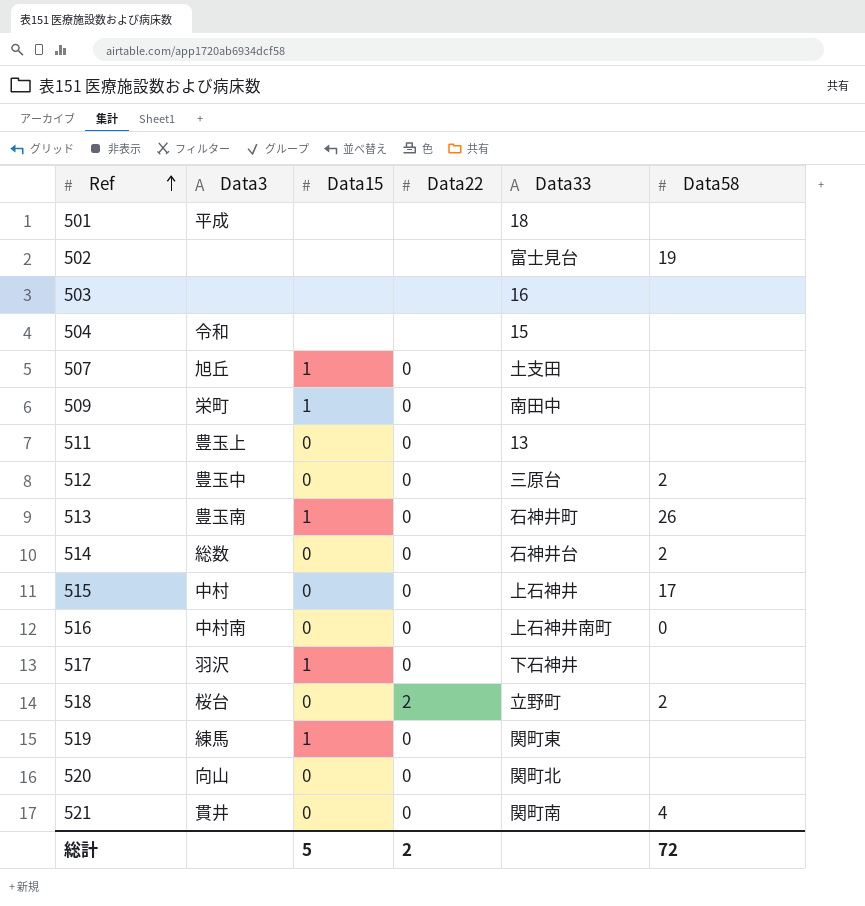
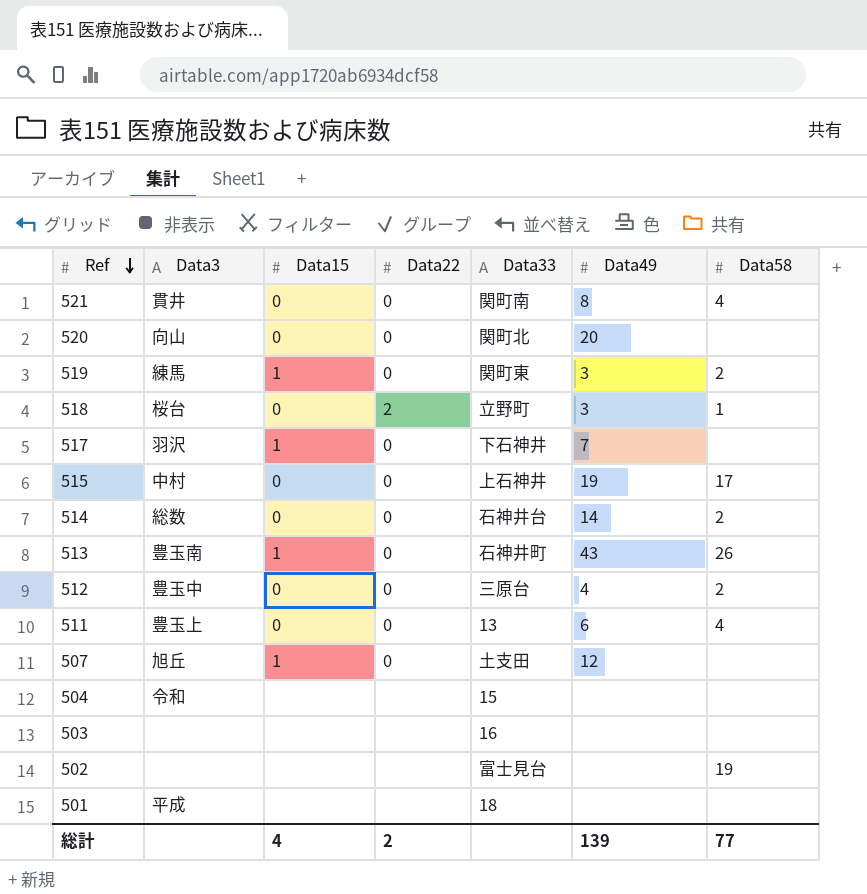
row order: Ref ascending -> Ref descending
column Data49 | position: none -> 6
row 509: 栄町 | 1 | 0 | 南田中 | none -> none
row 516: 中村南 | 0 | 0 | 上石神井南町 | 0 -> none
519 | Data58: none -> 2
518 | Data58: 2 -> 1
511 | Data58: none -> 4
総計 | Data15: 5 -> 4
総計 | Data58: 72 -> 77

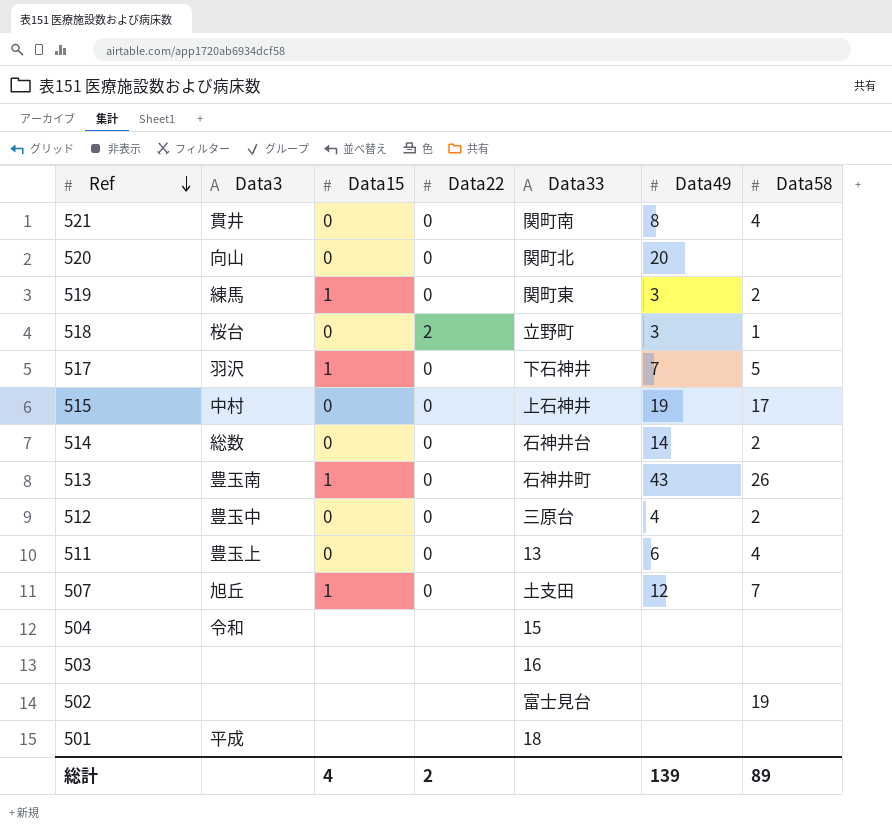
517 | Data58: none -> 5
507 | Data58: none -> 7
総計 | Data58: 77 -> 89

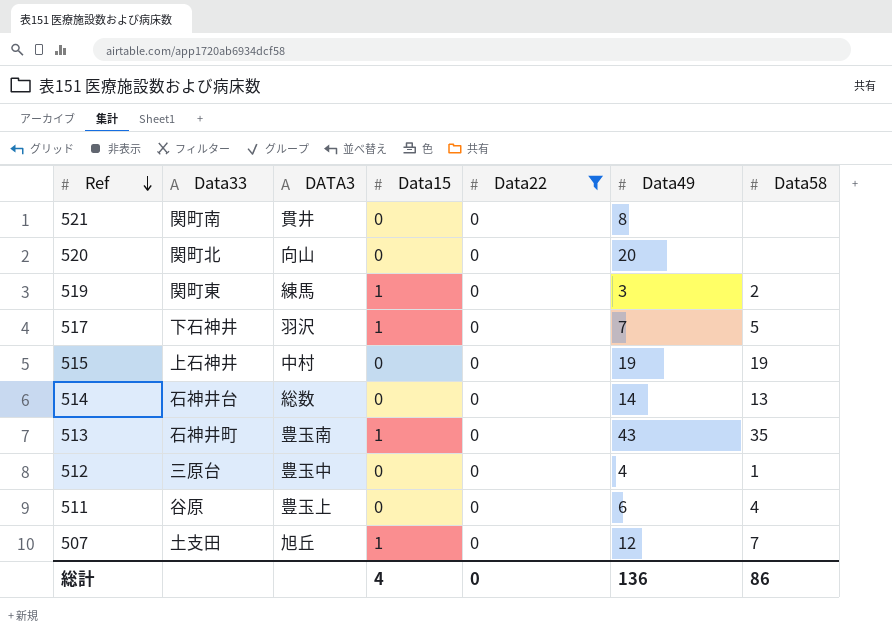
filter: none -> Data22 = 0
column Data33 | position: 5 -> 2
column name: Data3 -> DATA3
521 | Data58: 4 -> none
515 | Data58: 17 -> 19
514 | Data58: 2 -> 13
513 | Data58: 26 -> 35
512 | Data58: 2 -> 1
511 | Data33: 13 -> 谷原
総計 | Data22: 2 -> 0
総計 | Data49: 139 -> 136
総計 | Data58: 89 -> 86

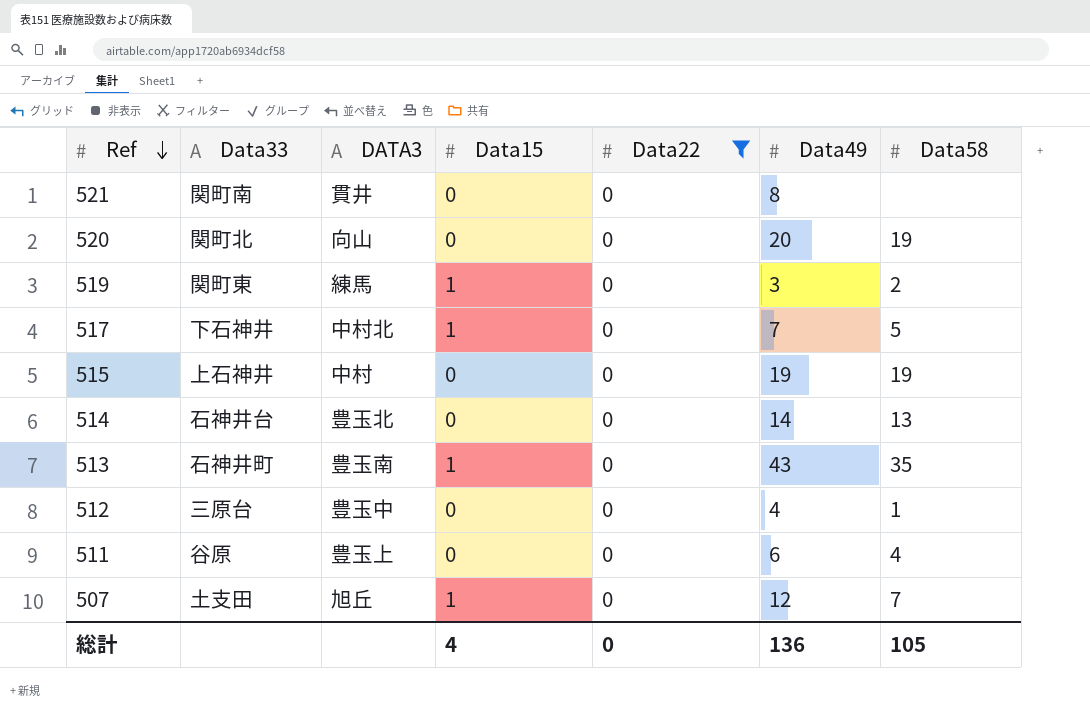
520 | Data58: none -> 19
517 | DATA3: 羽沢 -> 中村北
514 | DATA3: 総数 -> 豊玉北
総計 | Data58: 86 -> 105

